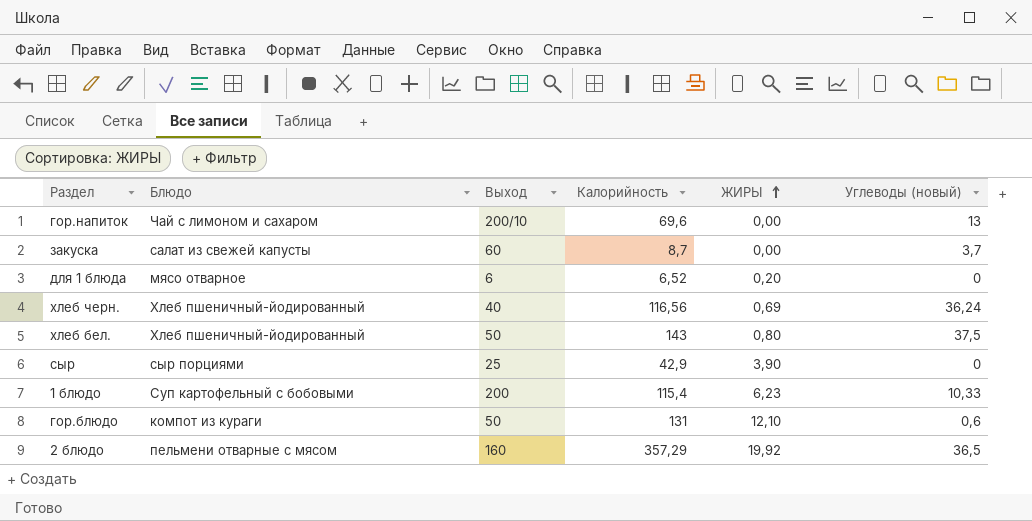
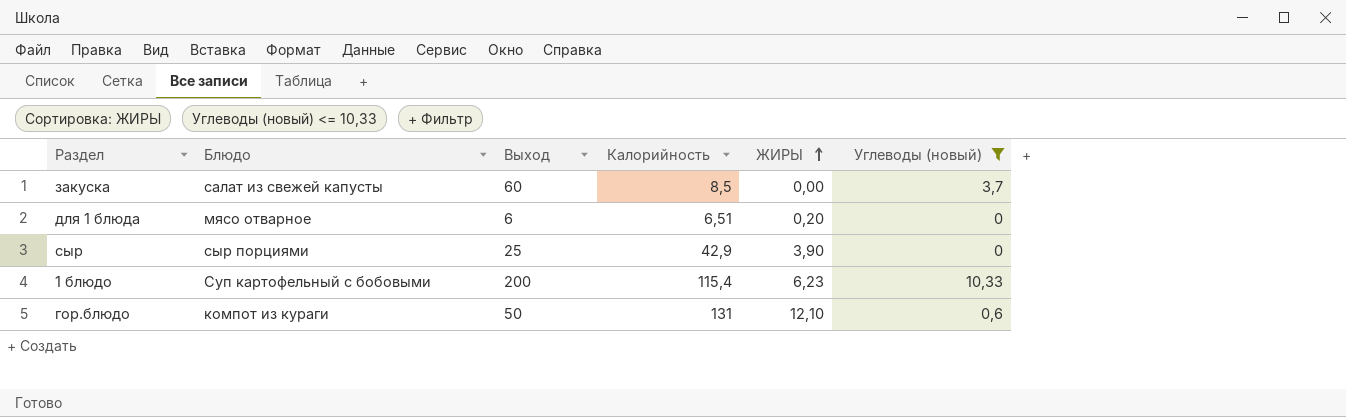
filter: none -> Углеводы (новый) <= 10,33
закуска | Калорийность: 8,7 -> 8,5
для 1 блюда | Калорийность: 6,52 -> 6,51

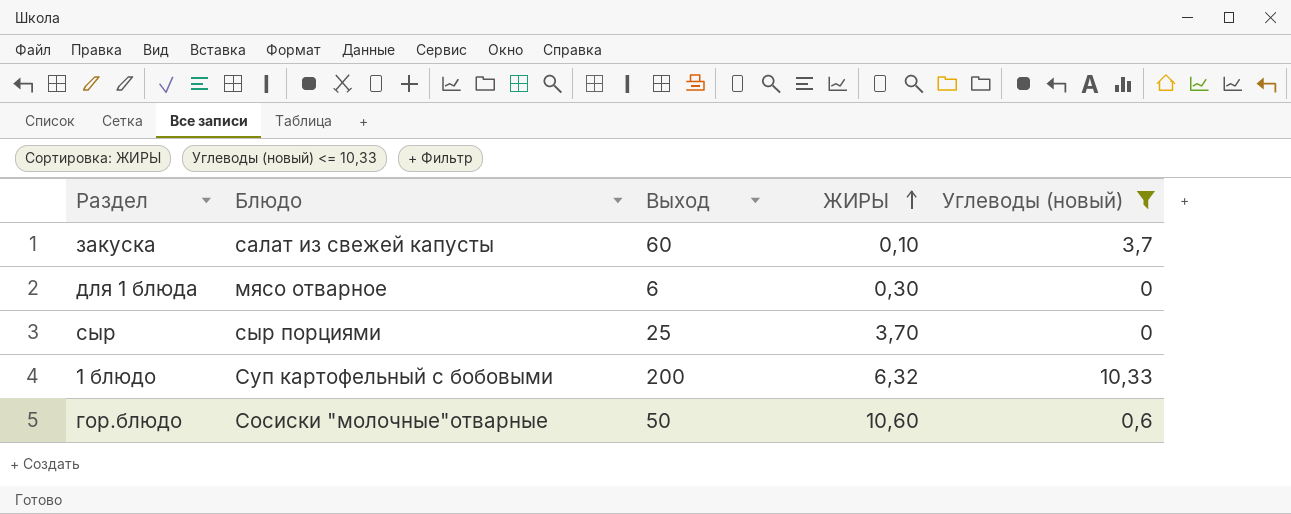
column Калорийность | position: 4 -> none
закуска | ЖИРЫ: 0,00 -> 0,10
для 1 блюда | ЖИРЫ: 0,20 -> 0,30
сыр | ЖИРЫ: 3,90 -> 3,70
1 блюдо | ЖИРЫ: 6,23 -> 6,32
гор.блюдо | Блюдо: компот из кураги -> Сосиски "молочные"отварные
гор.блюдо | ЖИРЫ: 12,10 -> 10,60

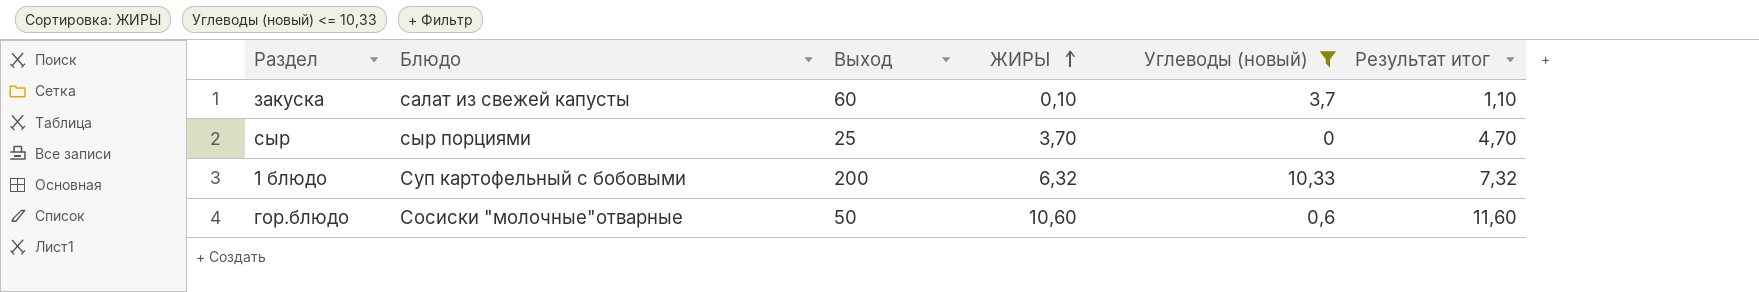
column Результат итог | formula: none -> [ЖИРЫ] + 1
row для 1 блюда: мясо отварное | 6 | 0,30 | 0 -> none

